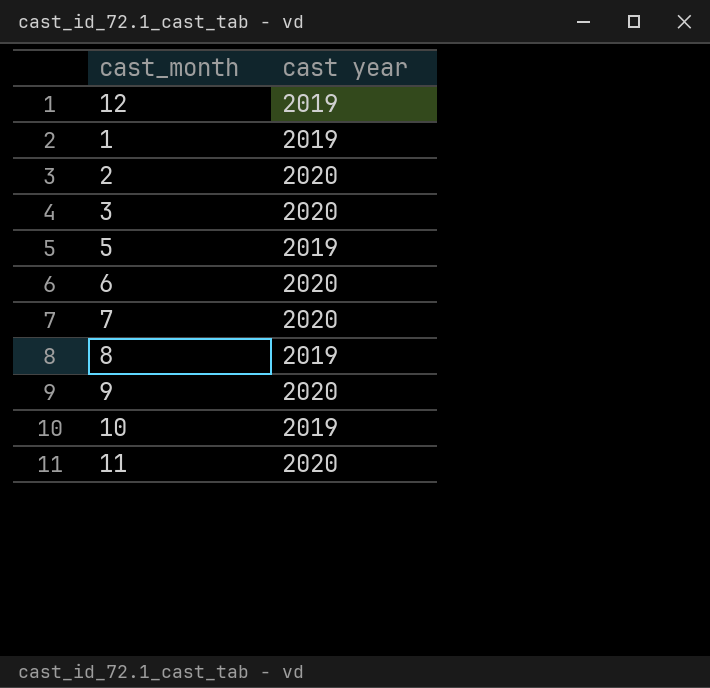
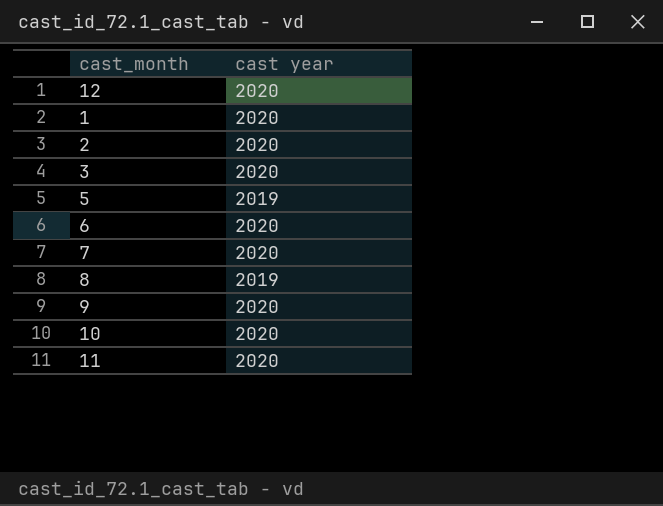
12 | cast year: 2019 -> 2020
1 | cast year: 2019 -> 2020
10 | cast year: 2019 -> 2020

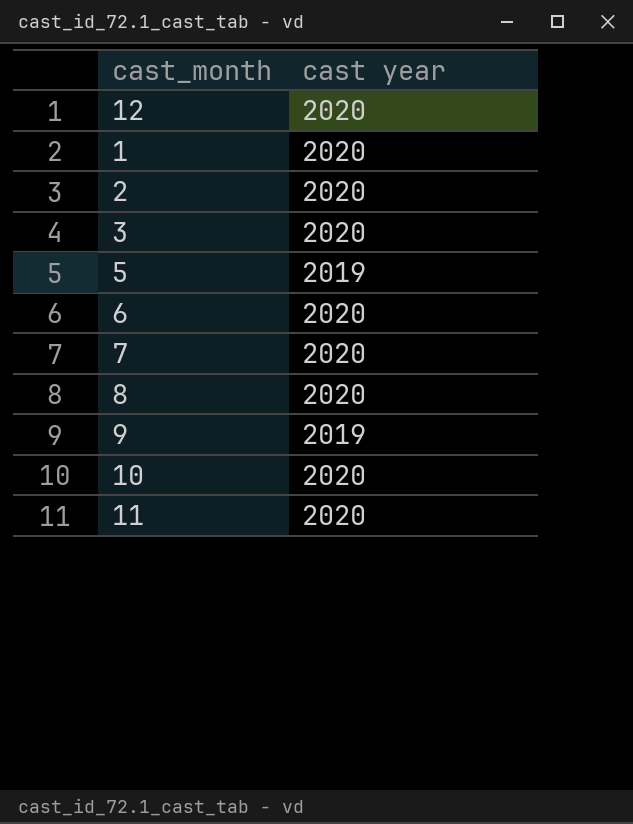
8 | cast year: 2019 -> 2020
9 | cast year: 2020 -> 2019

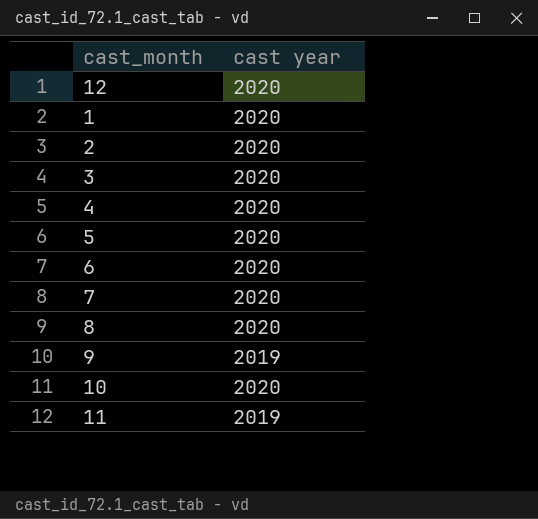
row 4: none -> 2020
5 | cast year: 2019 -> 2020
11 | cast year: 2020 -> 2019

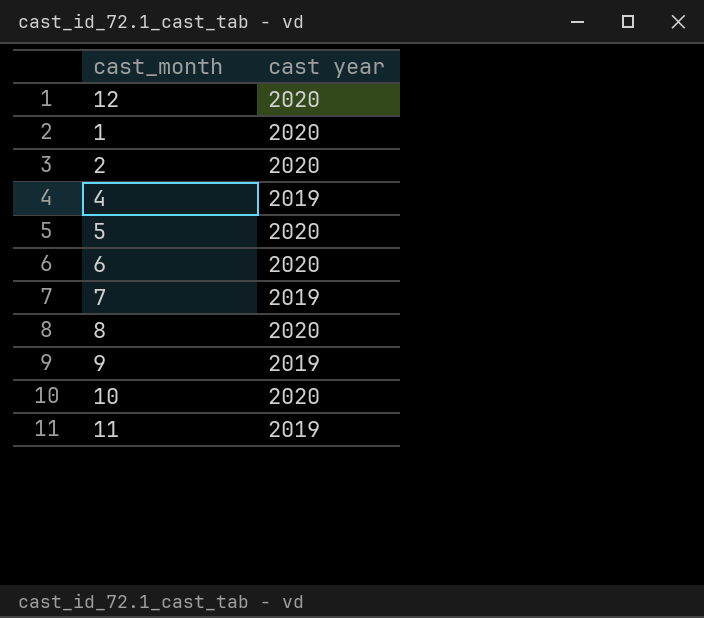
row 3: 2020 -> none
4 | cast year: 2020 -> 2019
7 | cast year: 2020 -> 2019

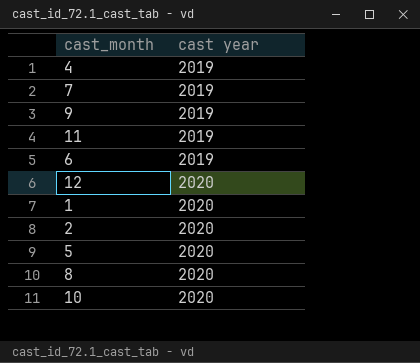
row order: none -> cast year ascending
6 | cast year: 2020 -> 2019

